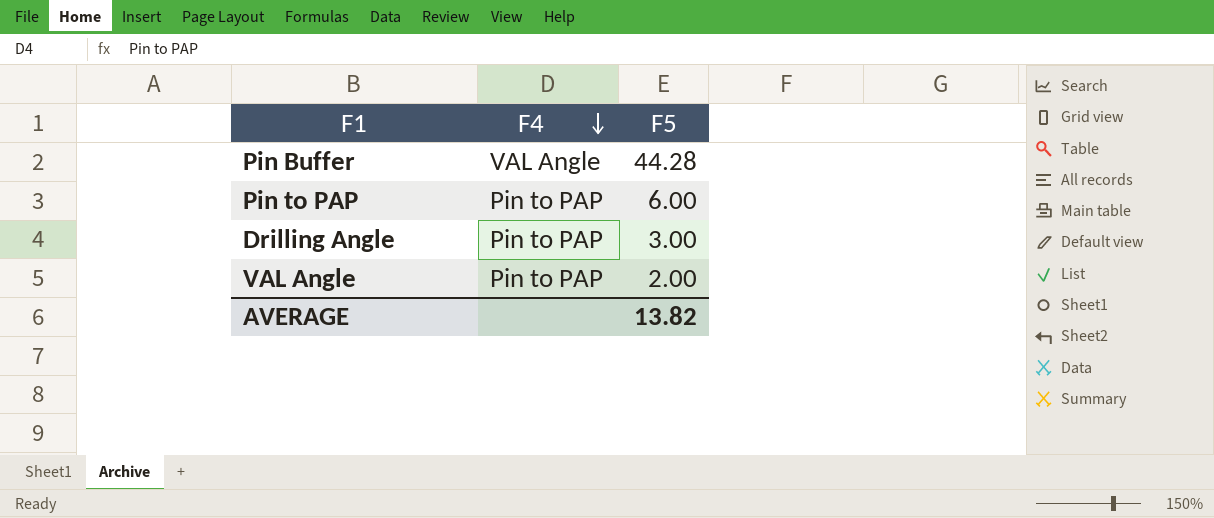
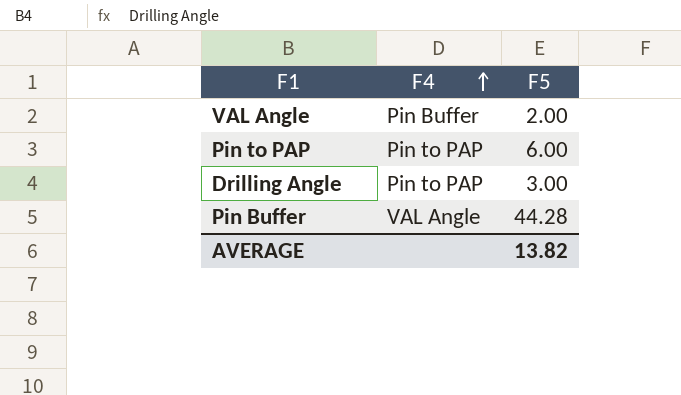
row order: F4 descending -> F4 ascending
VAL Angle | F4: Pin to PAP -> Pin Buffer

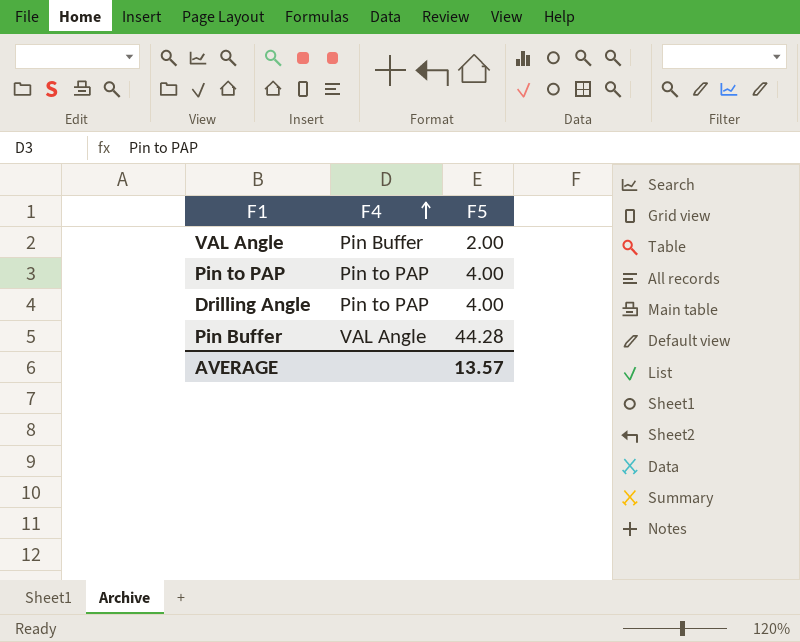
Pin to PAP | F5: 6.00 -> 4.00
Drilling Angle | F5: 3.00 -> 4.00
AVERAGE | F5: 13.82 -> 13.57

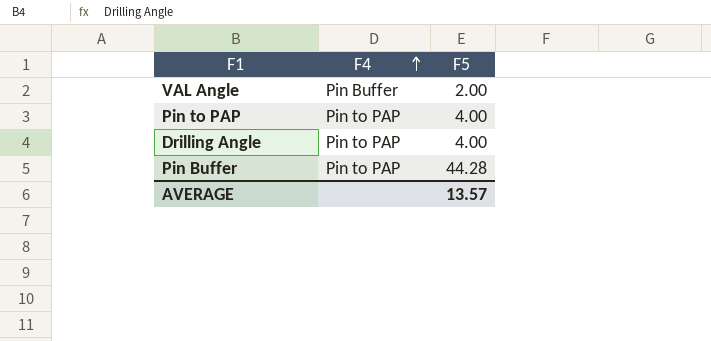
Pin Buffer | F4: VAL Angle -> Pin to PAP

